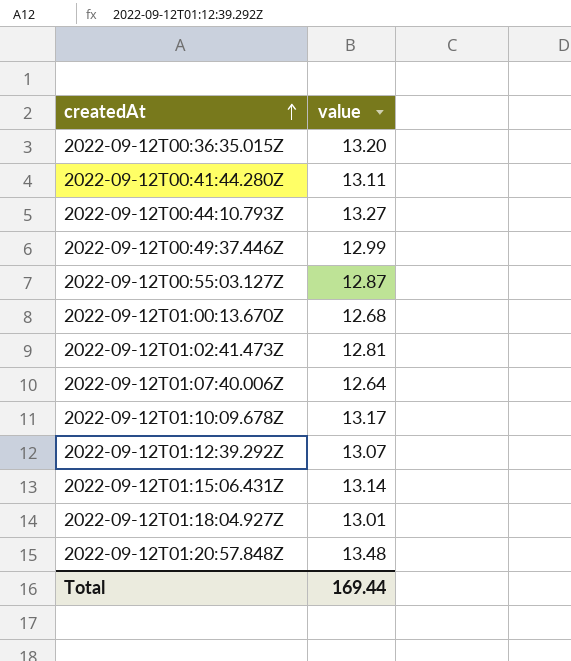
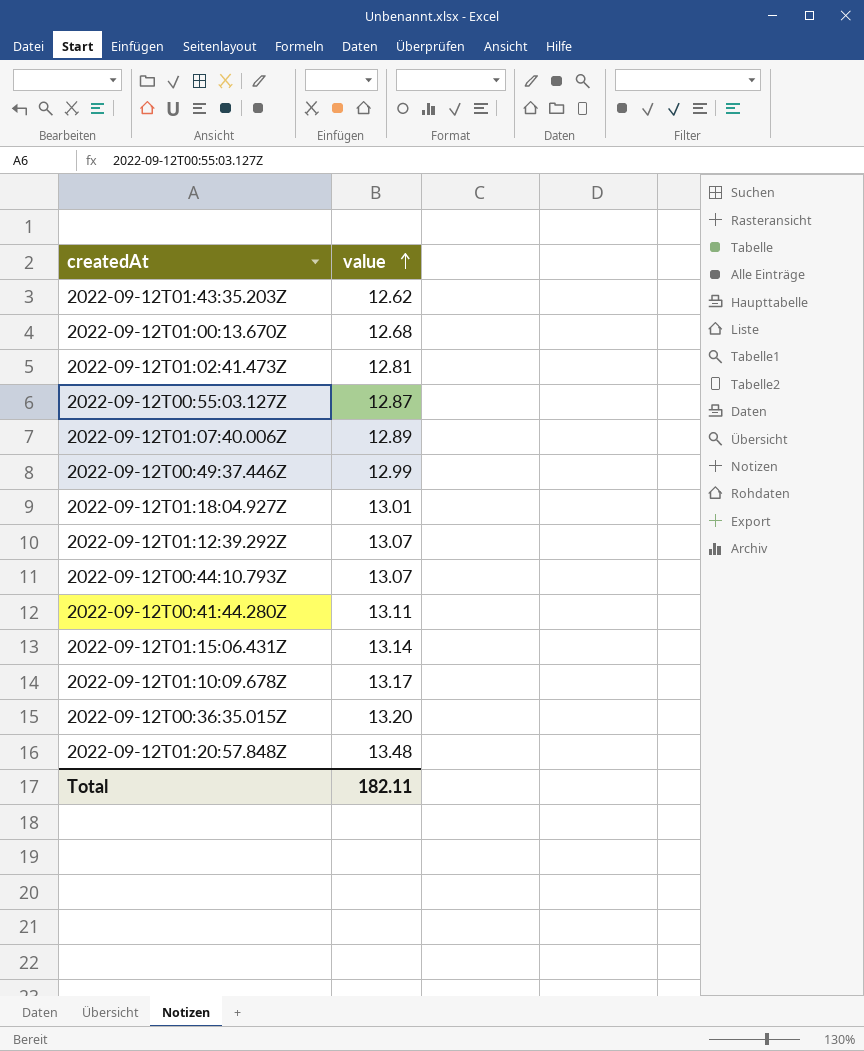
row order: createdAt ascending -> value ascending
row 2022-09-12T01:43:35.203Z: none -> 12.62
2022-09-12T01:07:40.006Z | value: 12.64 -> 12.89
2022-09-12T00:44:10.793Z | value: 13.27 -> 13.07
Total | value: 169.44 -> 182.11

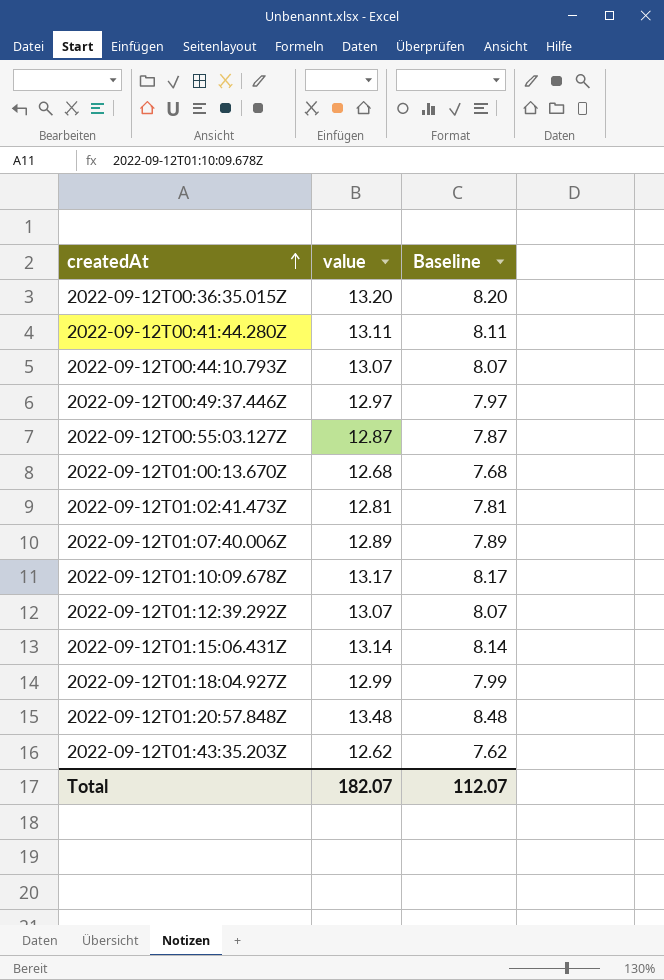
row order: value ascending -> createdAt ascending
column Baseline | formula: none -> [value] - 5
2022-09-12T00:49:37.446Z | value: 12.99 -> 12.97
2022-09-12T01:18:04.927Z | value: 13.01 -> 12.99
Total | value: 182.11 -> 182.07

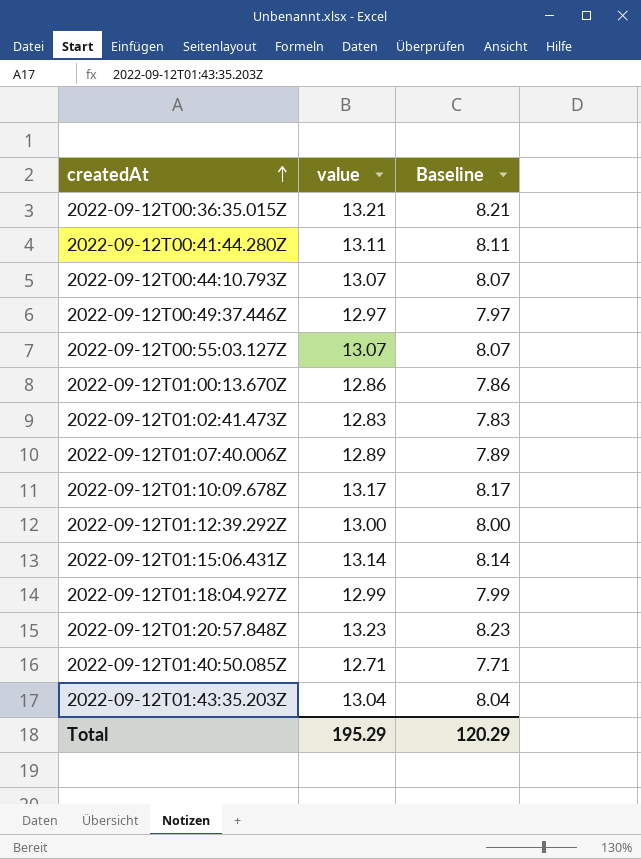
2022-09-12T00:36:35.015Z | value: 13.20 -> 13.21
2022-09-12T00:36:35.015Z | Baseline: 8.20 -> 8.21
2022-09-12T00:55:03.127Z | value: 12.87 -> 13.07
2022-09-12T00:55:03.127Z | Baseline: 7.87 -> 8.07
2022-09-12T01:00:13.670Z | value: 12.68 -> 12.86
2022-09-12T01:00:13.670Z | Baseline: 7.68 -> 7.86
2022-09-12T01:02:41.473Z | value: 12.81 -> 12.83
2022-09-12T01:02:41.473Z | Baseline: 7.81 -> 7.83
2022-09-12T01:12:39.292Z | value: 13.07 -> 13.00
2022-09-12T01:12:39.292Z | Baseline: 8.07 -> 8.00
2022-09-12T01:20:57.848Z | value: 13.48 -> 13.23
2022-09-12T01:20:57.848Z | Baseline: 8.48 -> 8.23
row 2022-09-12T01:40:50.085Z: none -> 12.71 | 7.71
2022-09-12T01:43:35.203Z | value: 12.62 -> 13.04
2022-09-12T01:43:35.203Z | Baseline: 7.62 -> 8.04
Total | value: 182.07 -> 195.29
Total | Baseline: 112.07 -> 120.29

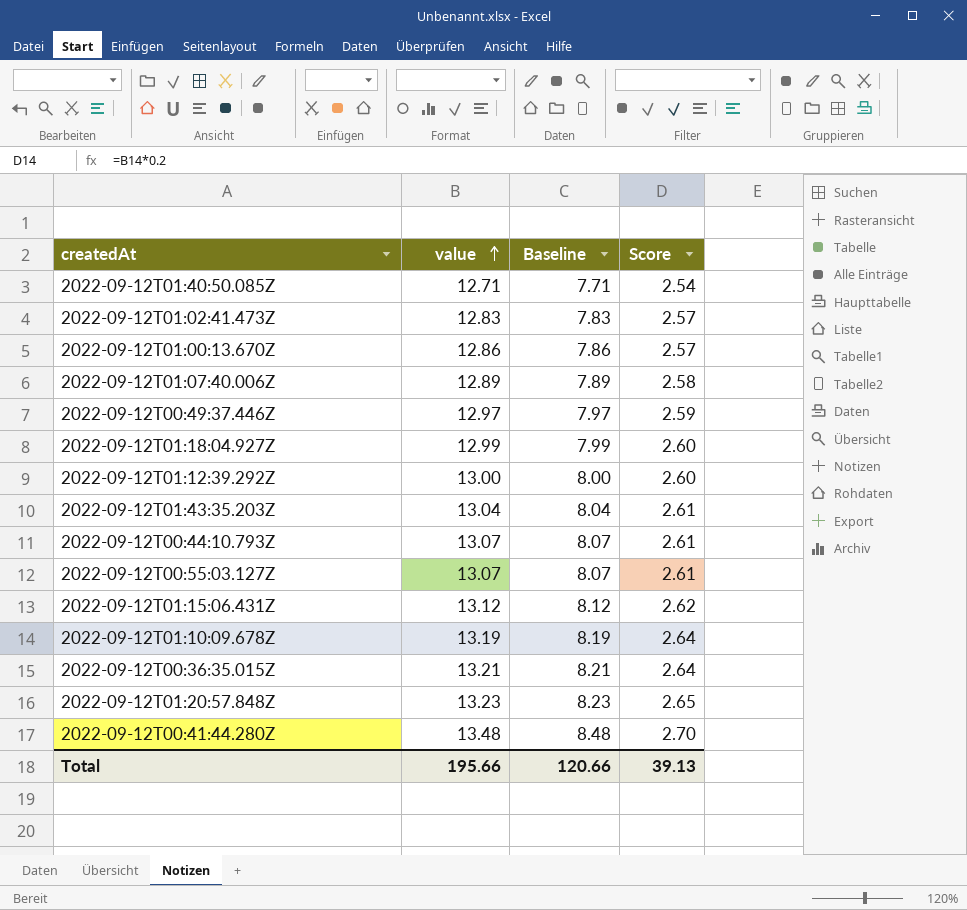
row order: createdAt ascending -> value ascending
column Score | formula: none -> [value] * 0.2
2022-09-12T01:15:06.431Z | value: 13.14 -> 13.12
2022-09-12T01:15:06.431Z | Baseline: 8.14 -> 8.12
2022-09-12T01:10:09.678Z | value: 13.17 -> 13.19
2022-09-12T01:10:09.678Z | Baseline: 8.17 -> 8.19
2022-09-12T00:41:44.280Z | value: 13.11 -> 13.48
2022-09-12T00:41:44.280Z | Baseline: 8.11 -> 8.48
Total | value: 195.29 -> 195.66
Total | Baseline: 120.29 -> 120.66

